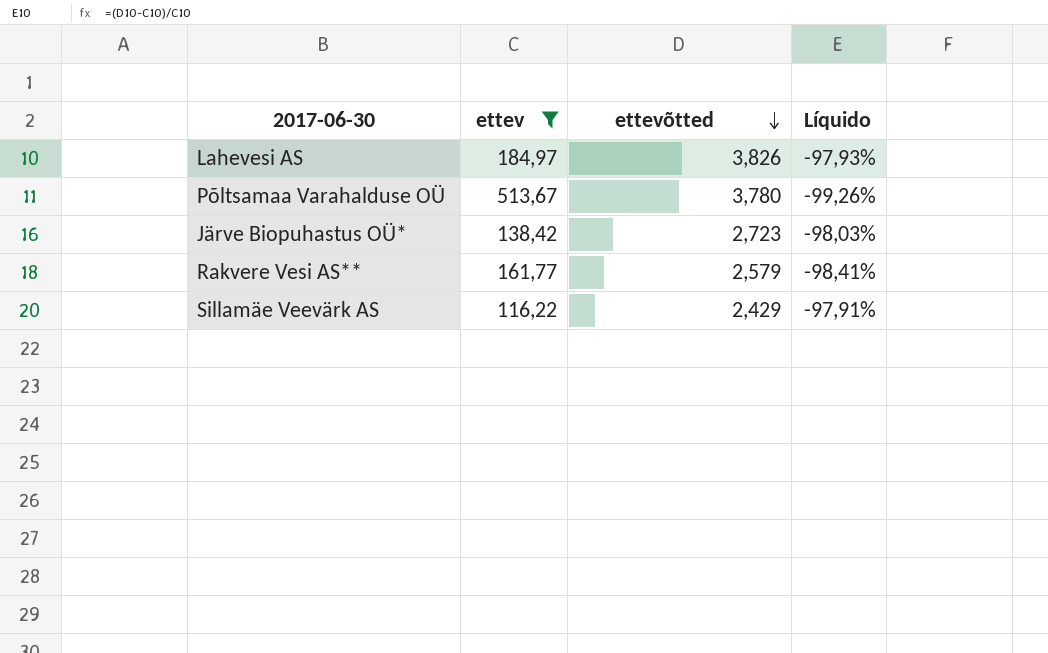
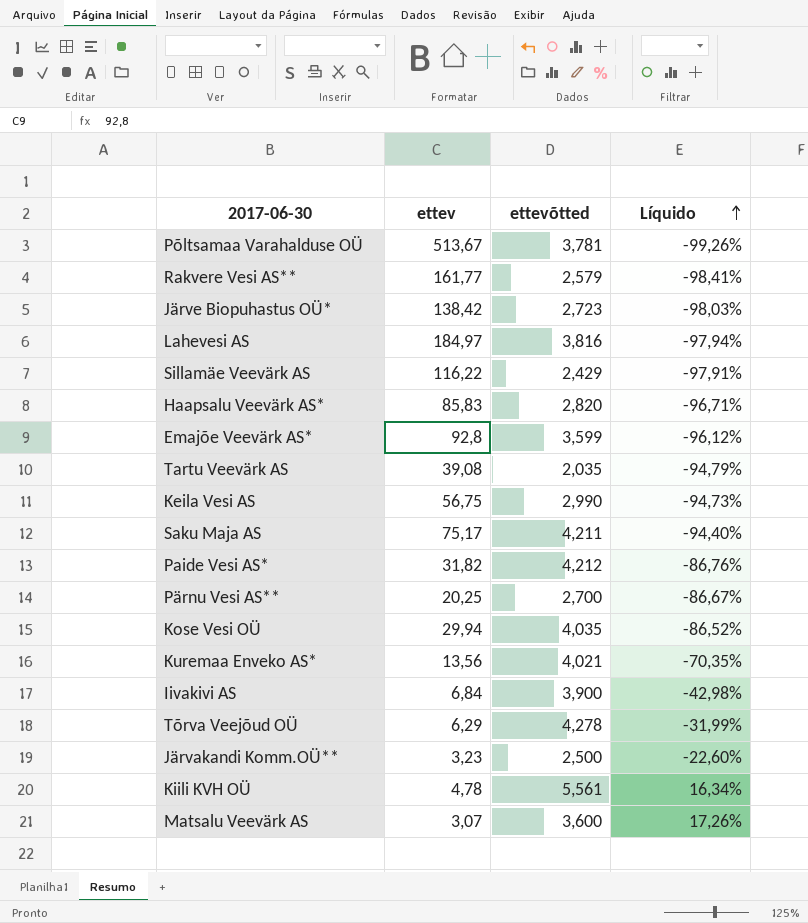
filter: ettev >= 116,22 -> none
row order: ettevõtted descending -> Líquido ascending
Põltsamaa Varahalduse OÜ | ettevõtted: 3,780 -> 3,781
Lahevesi AS | ettevõtted: 3,826 -> 3,816
Lahevesi AS | Líquido: -97,93% -> -97,94%

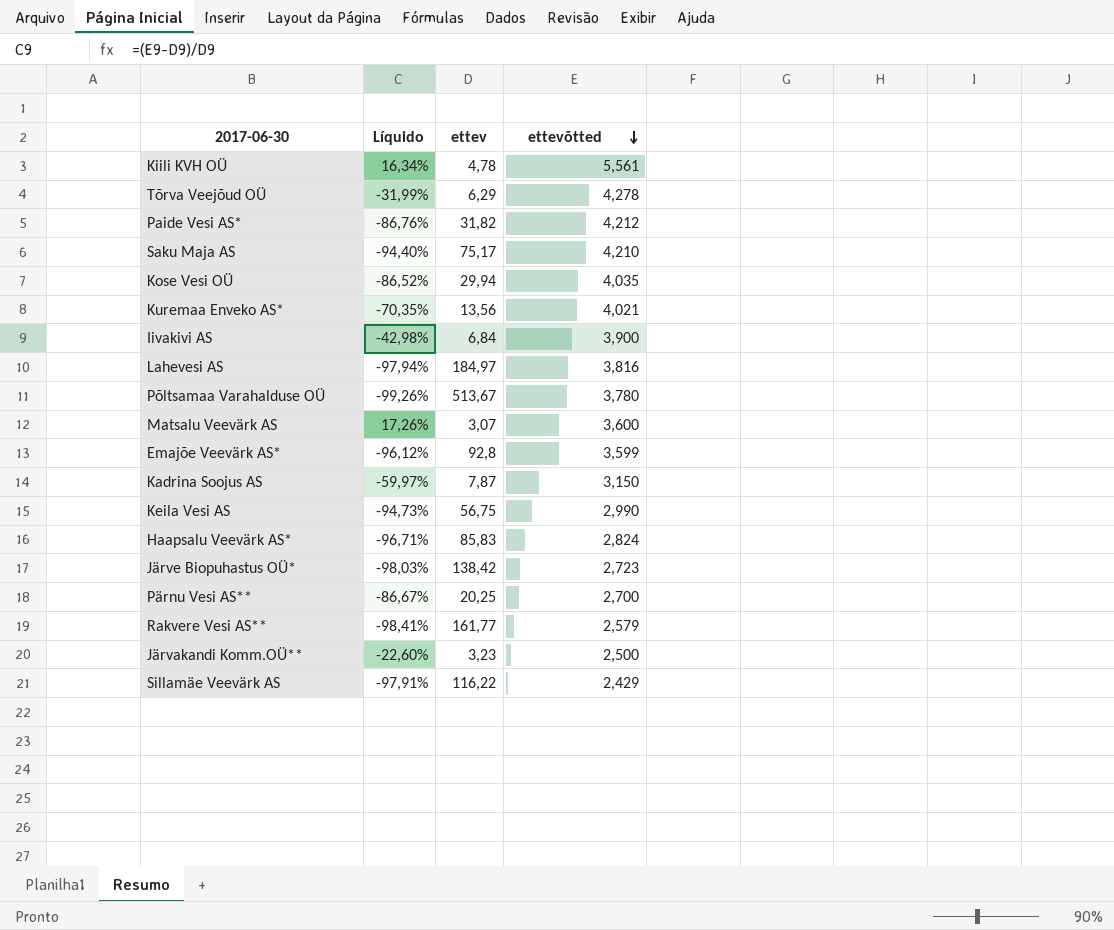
row order: Líquido ascending -> ettevõtted descending
column Líquido | position: 4 -> 2
row Tartu Veevärk AS: 39,08 | 2,035 | -94,79% -> none
Saku Maja AS | ettevõtted: 4,211 -> 4,210
Põltsamaa Varahalduse OÜ | ettevõtted: 3,781 -> 3,780
row Kadrina Soojus AS: none -> -59,97% | 7,87 | 3,150
Haapsalu Veevärk AS* | ettevõtted: 2,820 -> 2,824

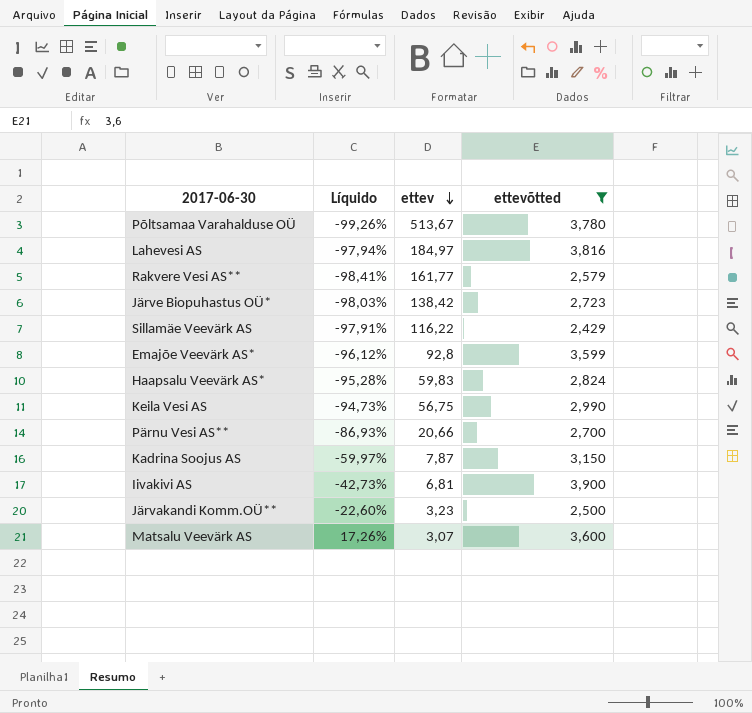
filter: none -> ettevõtted <= 3,900
row order: ettevõtted descending -> ettev descending
Haapsalu Veevärk AS* | Líquido: -96,71% -> -95,28%
Haapsalu Veevärk AS* | ettev: 85,83 -> 59,83
Pärnu Vesi AS** | Líquido: -86,67% -> -86,93%
Pärnu Vesi AS** | ettev: 20,25 -> 20,66
Iivakivi AS | Líquido: -42,98% -> -42,73%
Iivakivi AS | ettev: 6,84 -> 6,81

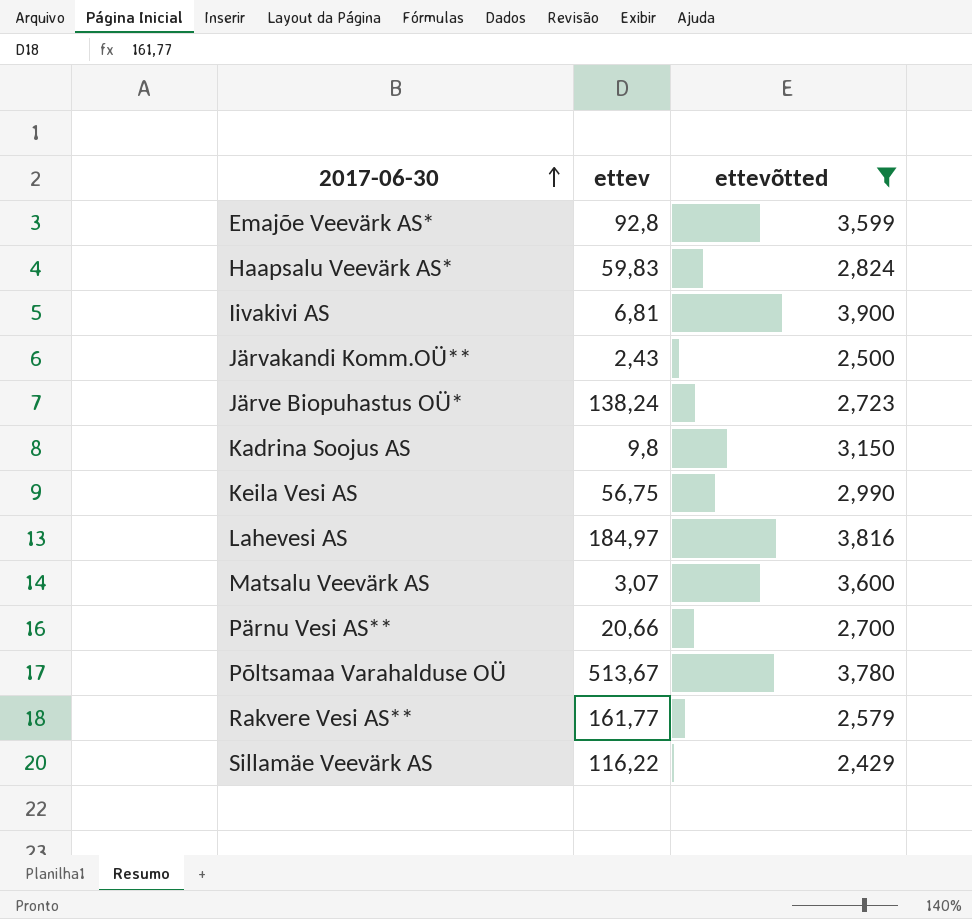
row order: ettev descending -> 2017-06-30 ascending
column Líquido | formula: ([ettevõtted] - [ettev]) / [ettev] -> none
Järvakandi Komm.OÜ** | ettev: 3,23 -> 2,43
Järve Biopuhastus OÜ* | ettev: 138,42 -> 138,24
Kadrina Soojus AS | ettev: 7,87 -> 9,8

